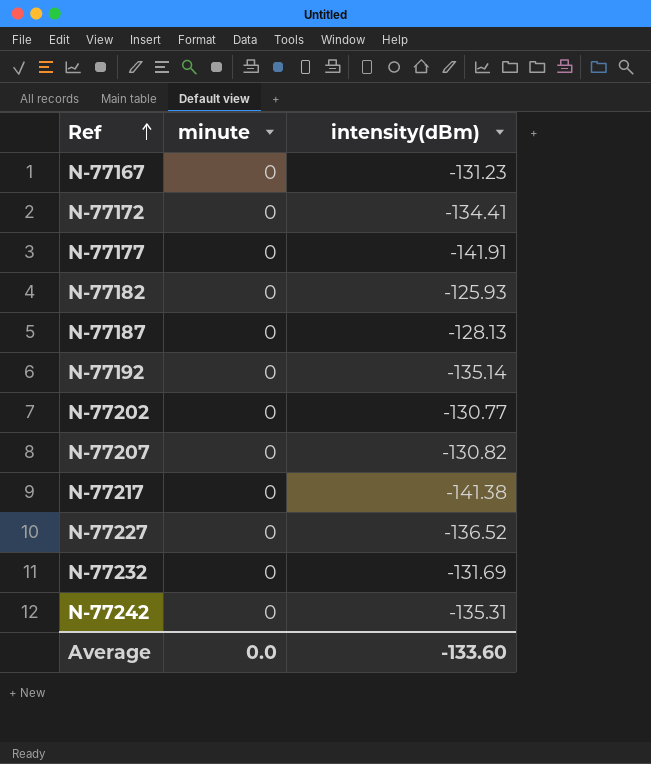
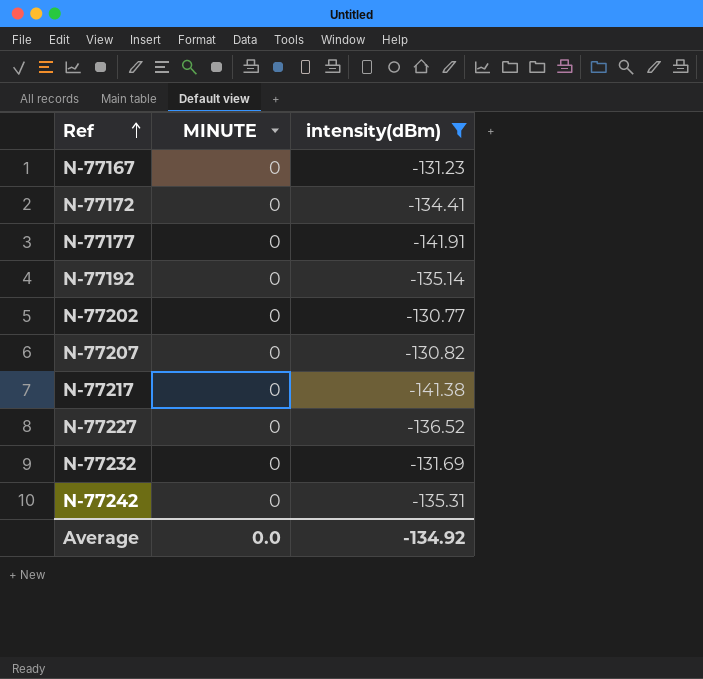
filter: none -> intensity(dBm) <= -130.77
column name: minute -> MINUTE
Average | intensity(dBm): -133.60 -> -134.92

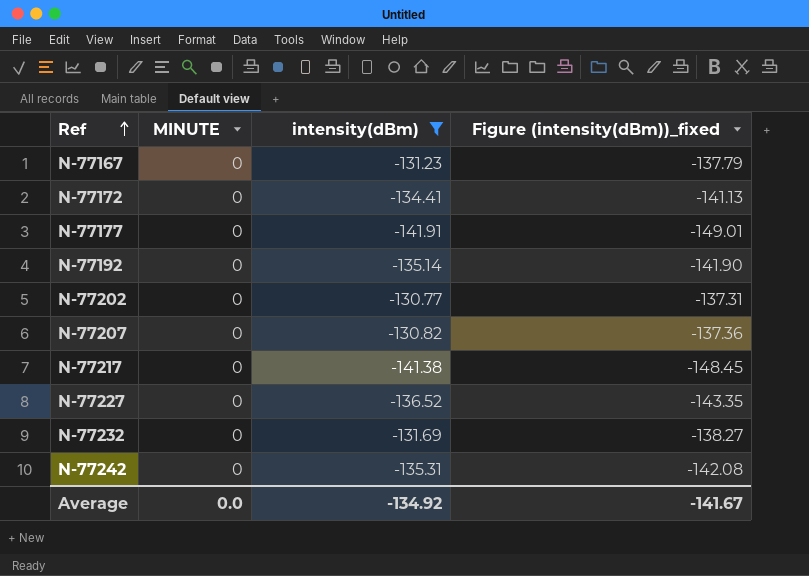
column Figure (intensity(dBm))_fixed | formula: none -> [intensity(dBm)] * 1.05

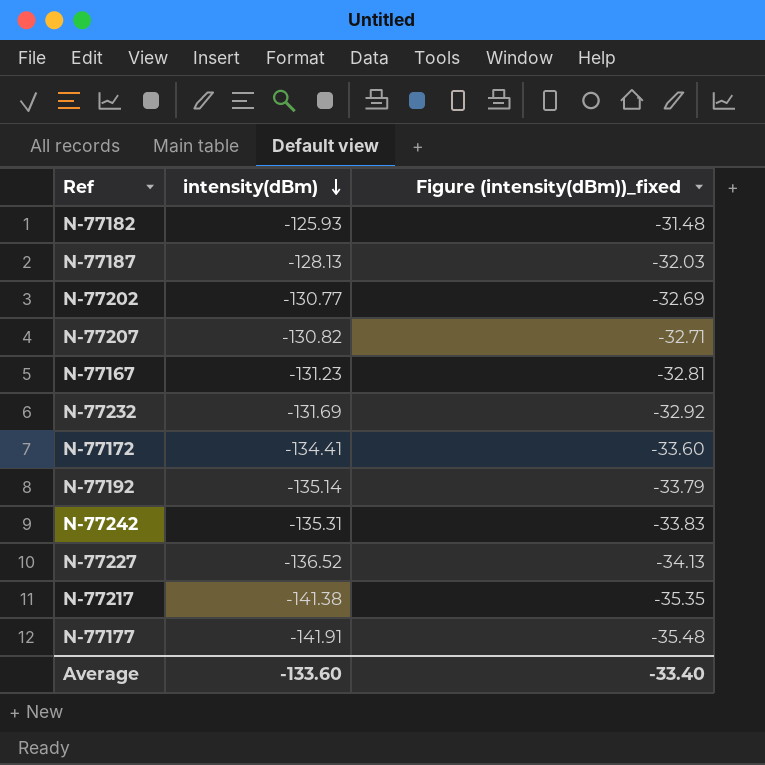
filter: intensity(dBm) <= -130.77 -> none
row order: Ref ascending -> intensity(dBm) descending
column MINUTE | position: 2 -> none
column Figure (intensity(dBm))_fixed | formula: [intensity(dBm)] * 1.05 -> [intensity(dBm)] * 0.25
Average | intensity(dBm): -134.92 -> -133.60
Average | Figure (intensity(dBm))_fixed: -141.67 -> -33.40

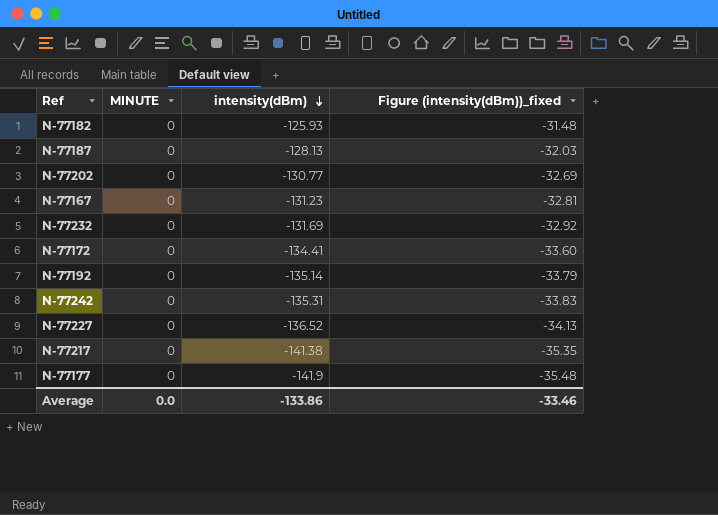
column MINUTE | position: none -> 2
row N-77207: -130.82 | -32.71 -> none
N-77177 | intensity(dBm): -141.91 -> -141.9
Average | intensity(dBm): -133.60 -> -133.86
Average | Figure (intensity(dBm))_fixed: -33.40 -> -33.46

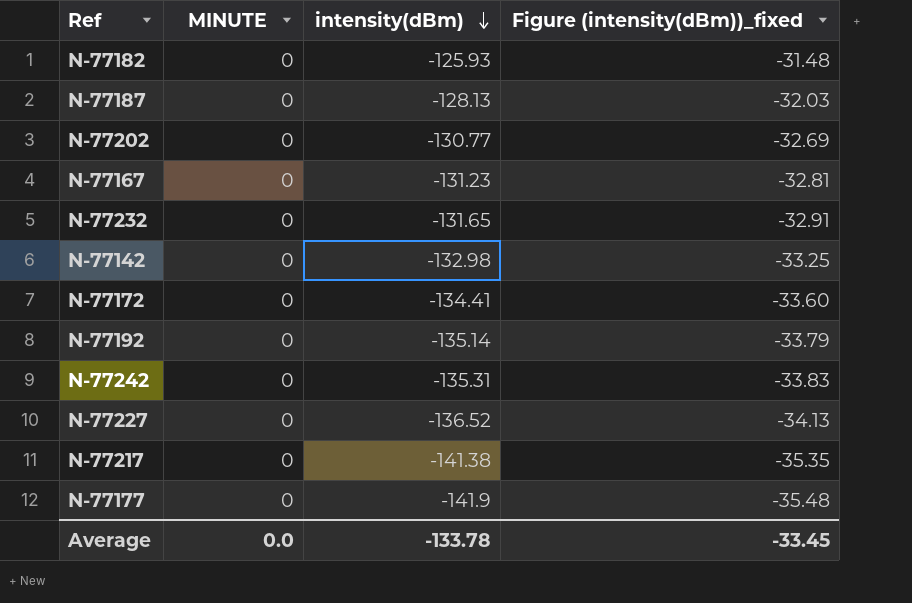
N-77232 | intensity(dBm): -131.69 -> -131.65
N-77232 | Figure (intensity(dBm))_fixed: -32.92 -> -32.91
row N-77142: none -> 0 | -132.98 | -33.25
Average | intensity(dBm): -133.86 -> -133.78
Average | Figure (intensity(dBm))_fixed: -33.46 -> -33.45

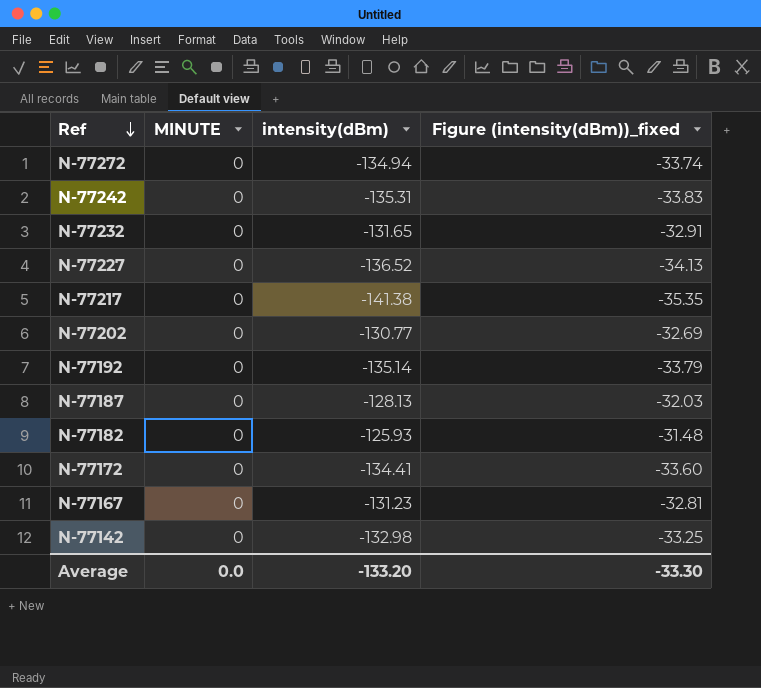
row order: intensity(dBm) descending -> Ref descending
row N-77177: 0 | -141.9 | -35.48 -> none
row N-77272: none -> 0 | -134.94 | -33.74
Average | intensity(dBm): -133.78 -> -133.20
Average | Figure (intensity(dBm))_fixed: -33.45 -> -33.30

